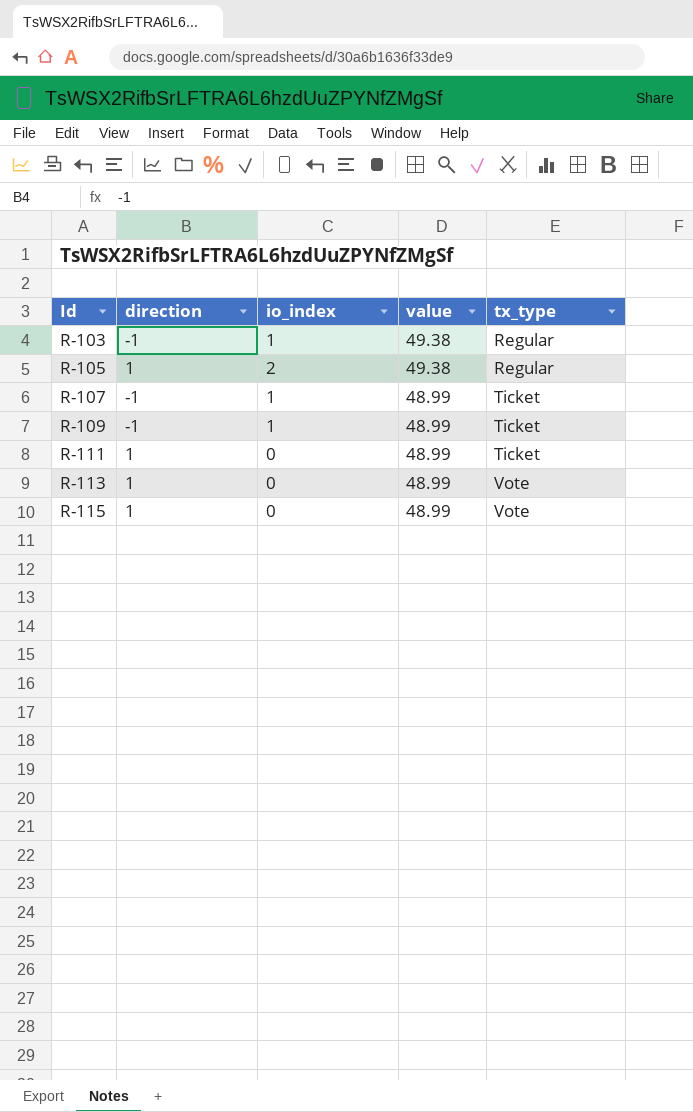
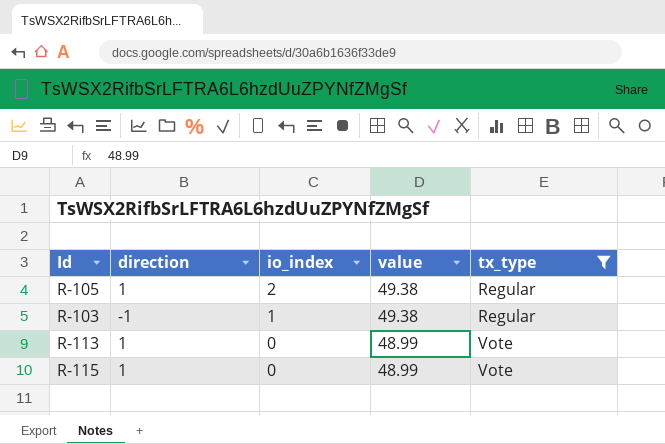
filter: none -> tx_type != Ticket
row order: Id ascending -> io_index descending

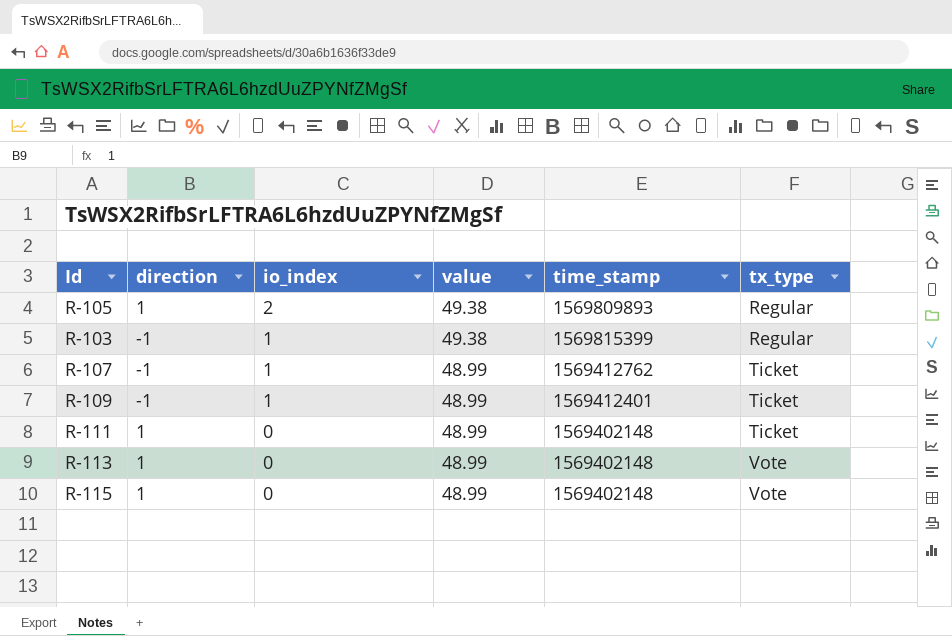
filter: tx_type != Ticket -> none
column time_stamp | position: none -> 5

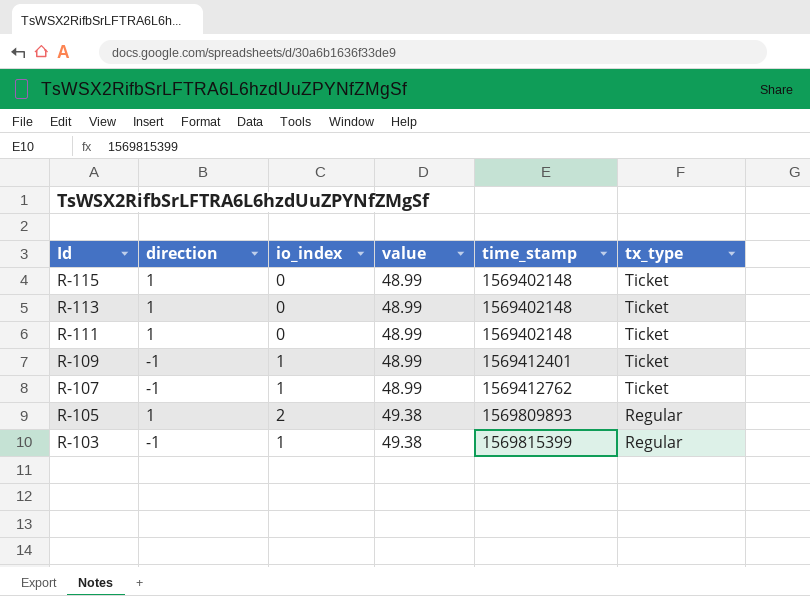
row order: io_index descending -> Id descending
R-115 | tx_type: Vote -> Ticket
R-113 | tx_type: Vote -> Ticket

